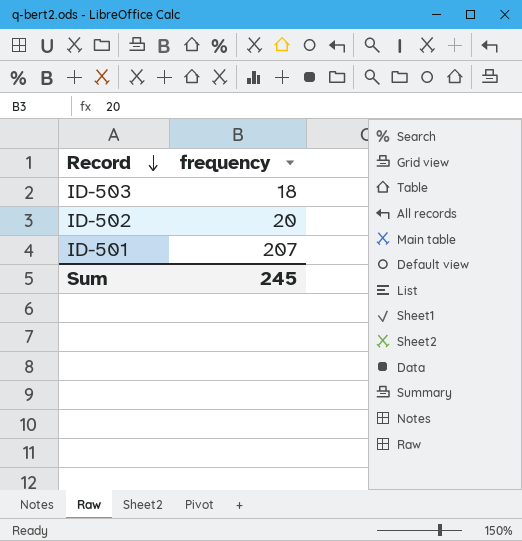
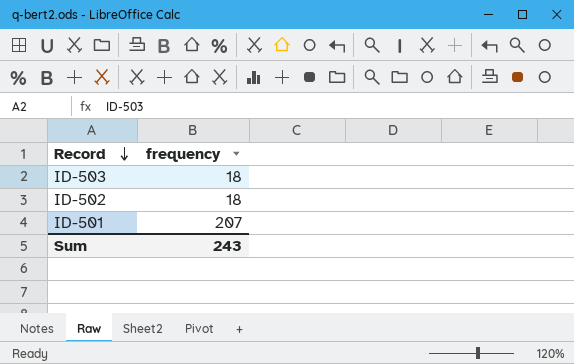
ID-502 | frequency: 20 -> 18
Sum | frequency: 245 -> 243

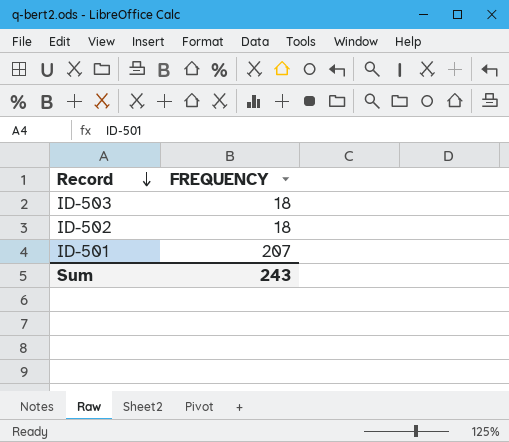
column name: frequency -> FREQUENCY

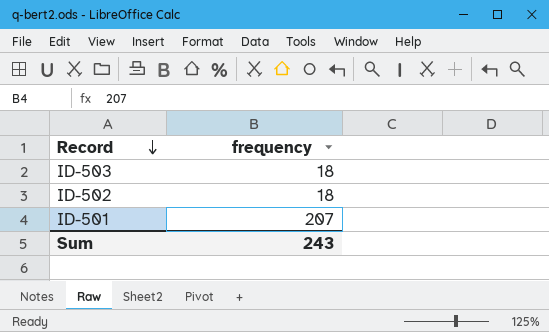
column name: FREQUENCY -> frequency

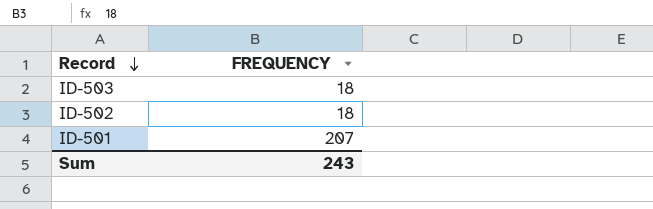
column name: frequency -> FREQUENCY

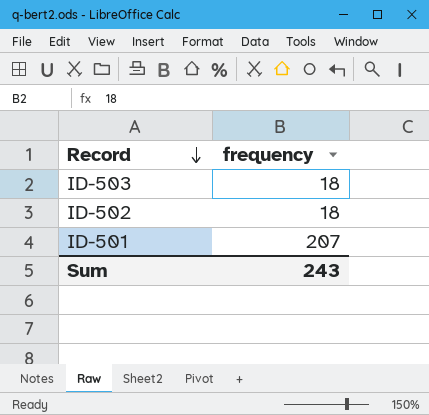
column name: FREQUENCY -> frequency

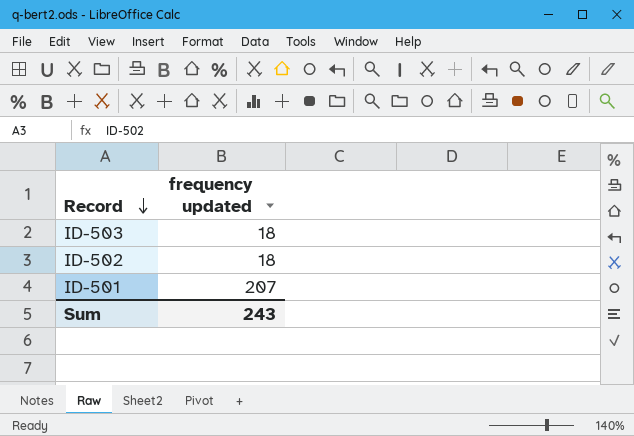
column name: frequency -> frequency updated

